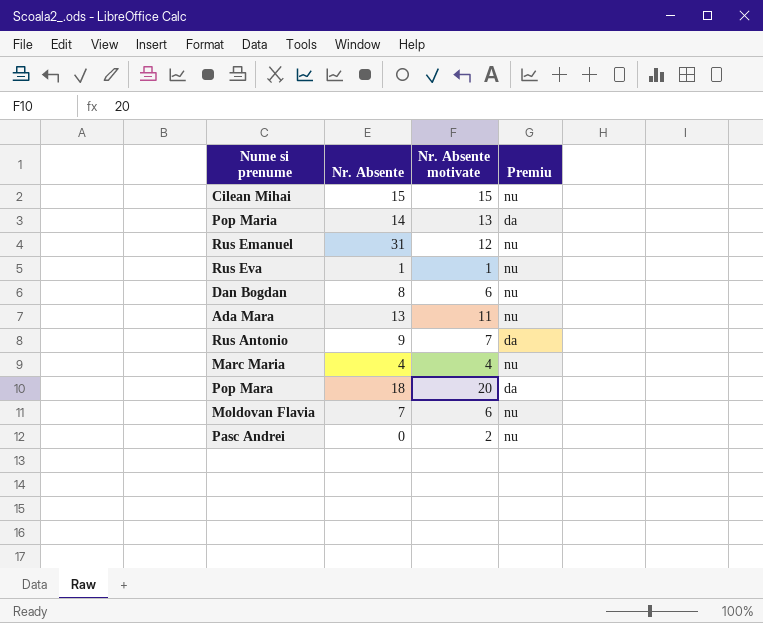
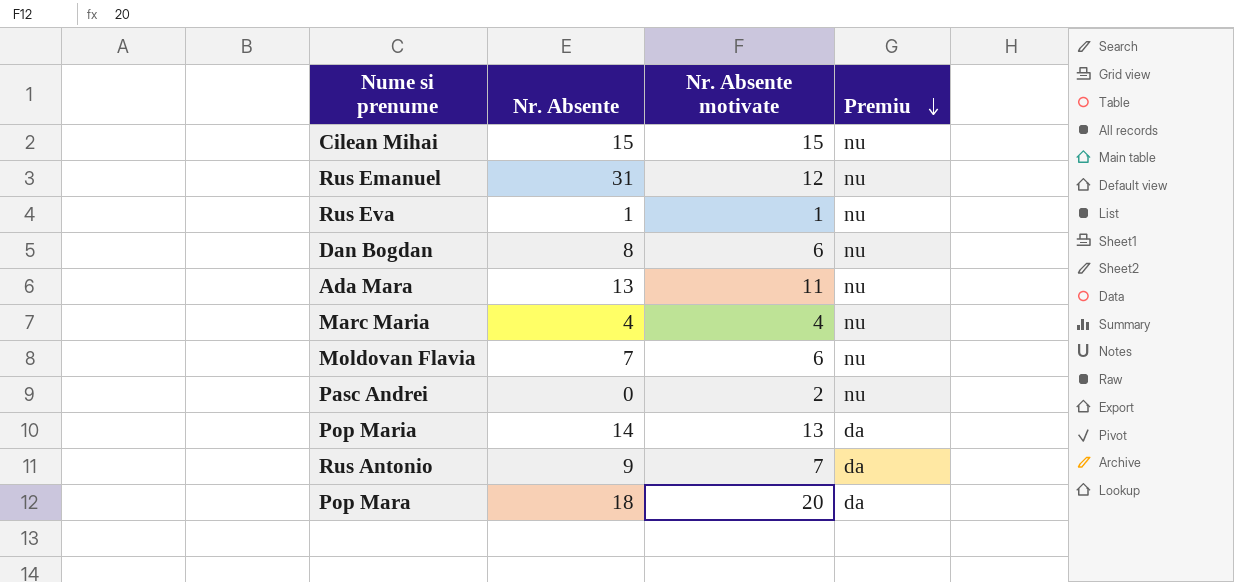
row order: none -> Premiu descending

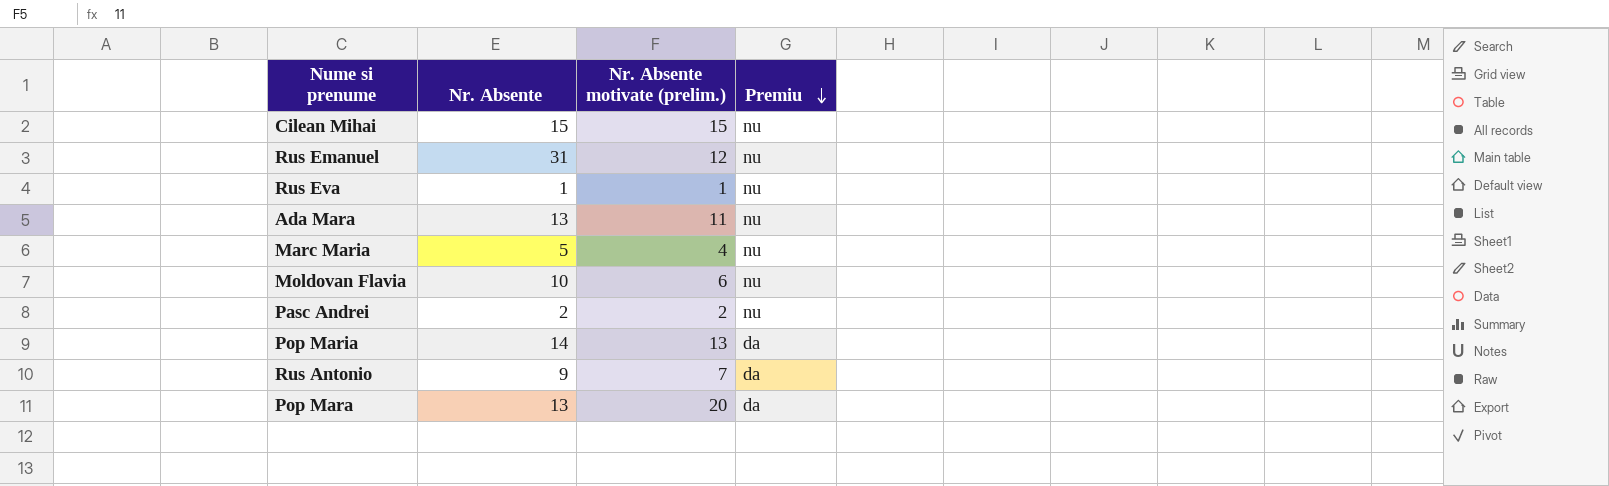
column name: Nr. Absente motivate -> Nr. Absente motivate (prelim.)
row Dan Bogdan: 8 | 6 | nu -> none
Marc Maria | Nr. Absente: 4 -> 5
Moldovan Flavia | Nr. Absente: 7 -> 10
Pasc Andrei | Nr. Absente: 0 -> 2
Pop Mara | Nr. Absente: 18 -> 13

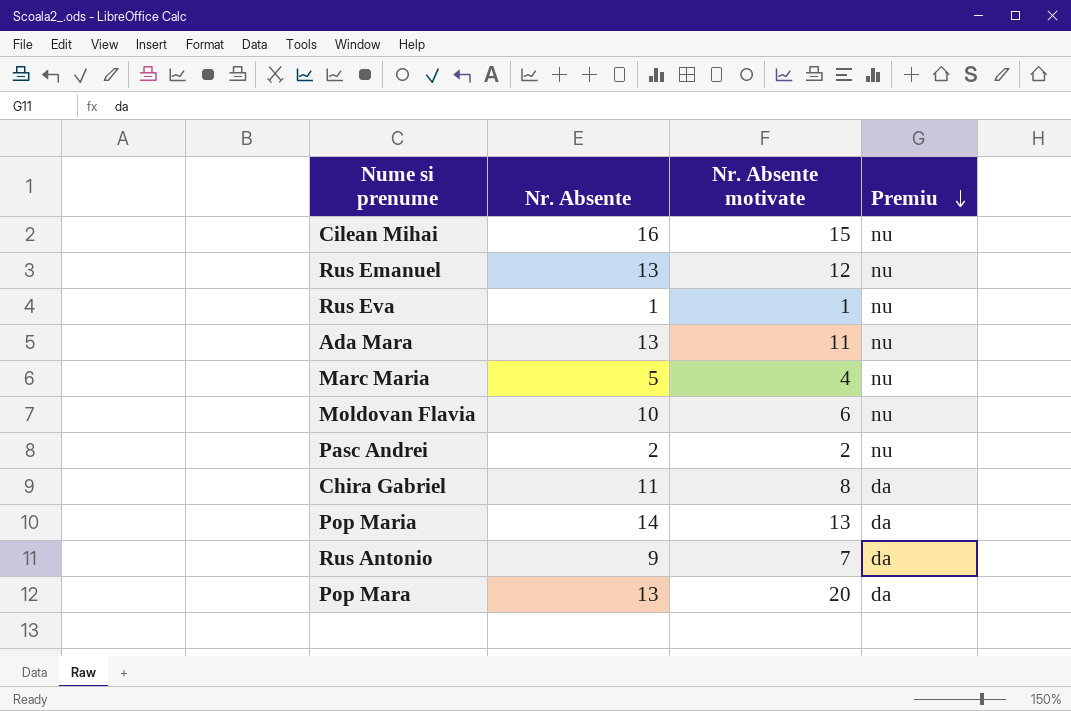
column name: Nr. Absente motivate (prelim.) -> Nr. Absente motivate
Cilean Mihai | Nr. Absente: 15 -> 16
Rus Emanuel | Nr. Absente: 31 -> 13
row Chira Gabriel: none -> 11 | 8 | da

